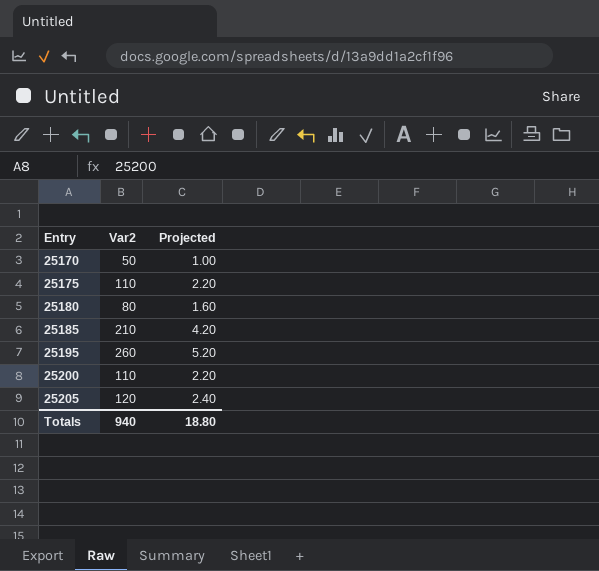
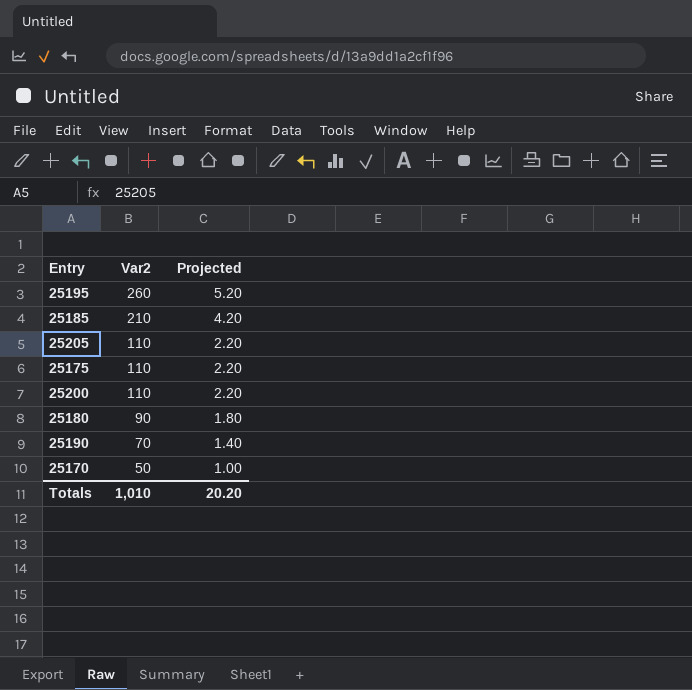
row order: Entry ascending -> Var2 descending
25205 | Var2: 120 -> 110
25205 | Projected: 2.40 -> 2.20
25180 | Var2: 80 -> 90
25180 | Projected: 1.60 -> 1.80
row 25190: none -> 70 | 1.40
Totals | Var2: 940 -> 1,010
Totals | Projected: 18.80 -> 20.20

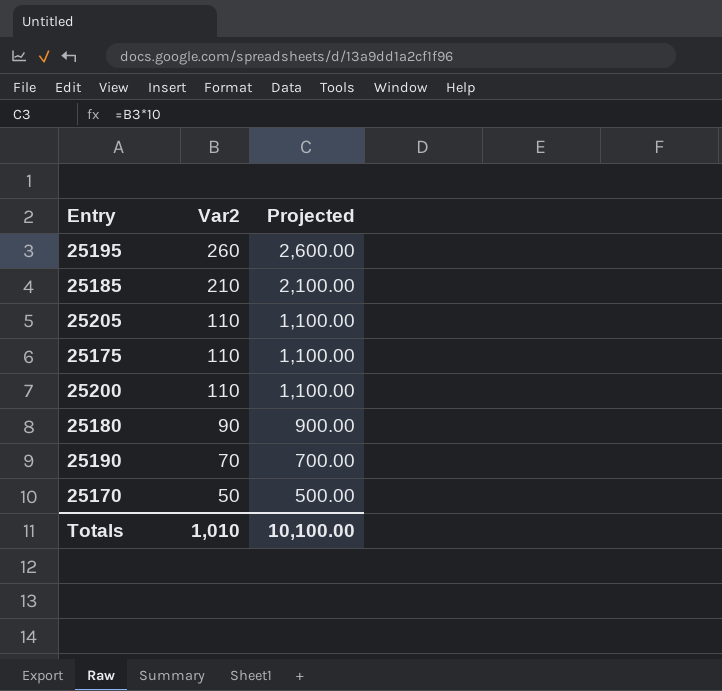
column Projected | formula: [Var2] * 0.02 -> [Var2] * 10
Totals | Projected: 20.20 -> 10,100.00

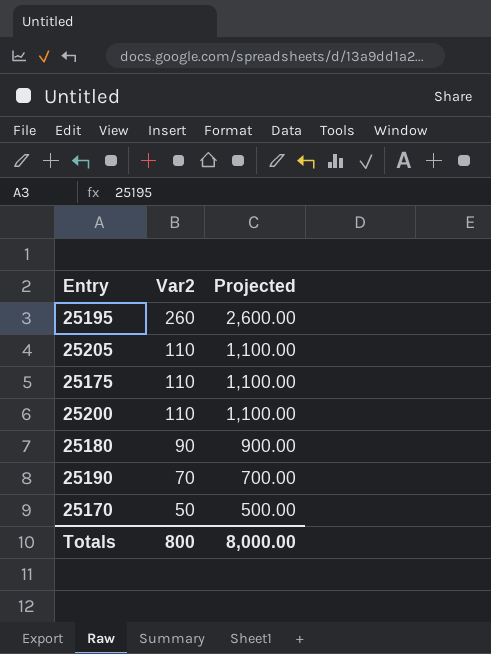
row 25185: 210 | 2,100.00 -> none
Totals | Var2: 1,010 -> 800
Totals | Projected: 10,100.00 -> 8,000.00

